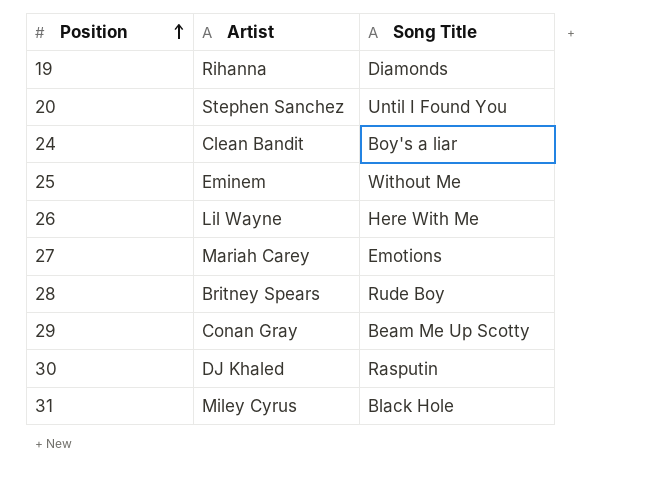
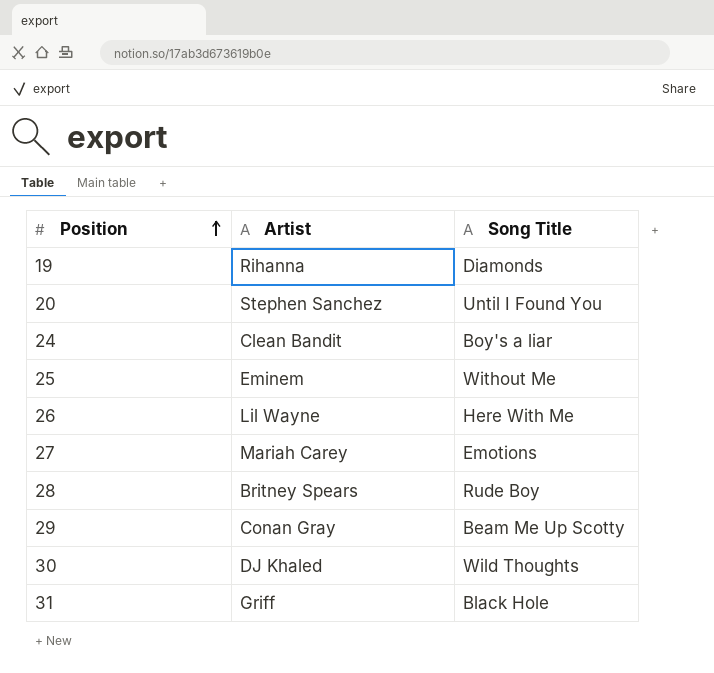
30 | Song Title: Rasputin -> Wild Thoughts
31 | Artist: Miley Cyrus -> Griff

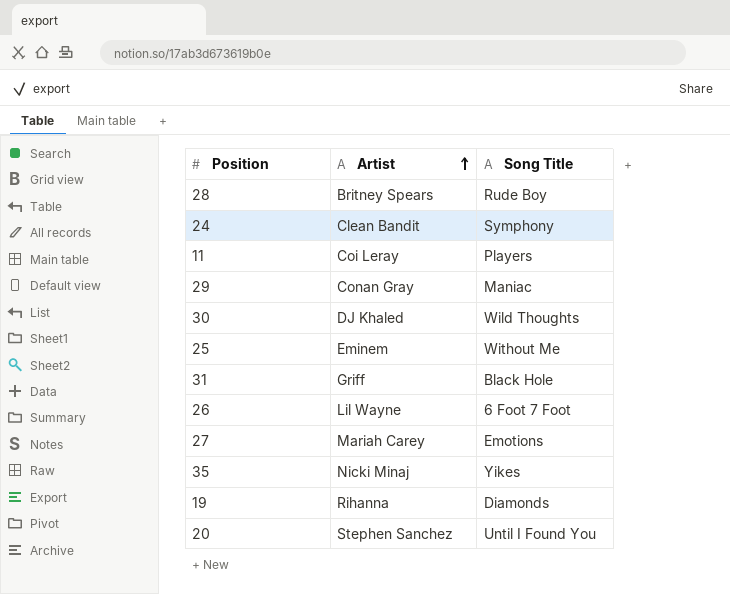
row order: Position ascending -> Artist ascending
24 | Song Title: Boy's a liar -> Symphony
row 11: none -> Coi Leray | Players
29 | Song Title: Beam Me Up Scotty -> Maniac
26 | Song Title: Here With Me -> 6 Foot 7 Foot
row 35: none -> Nicki Minaj | Yikes

